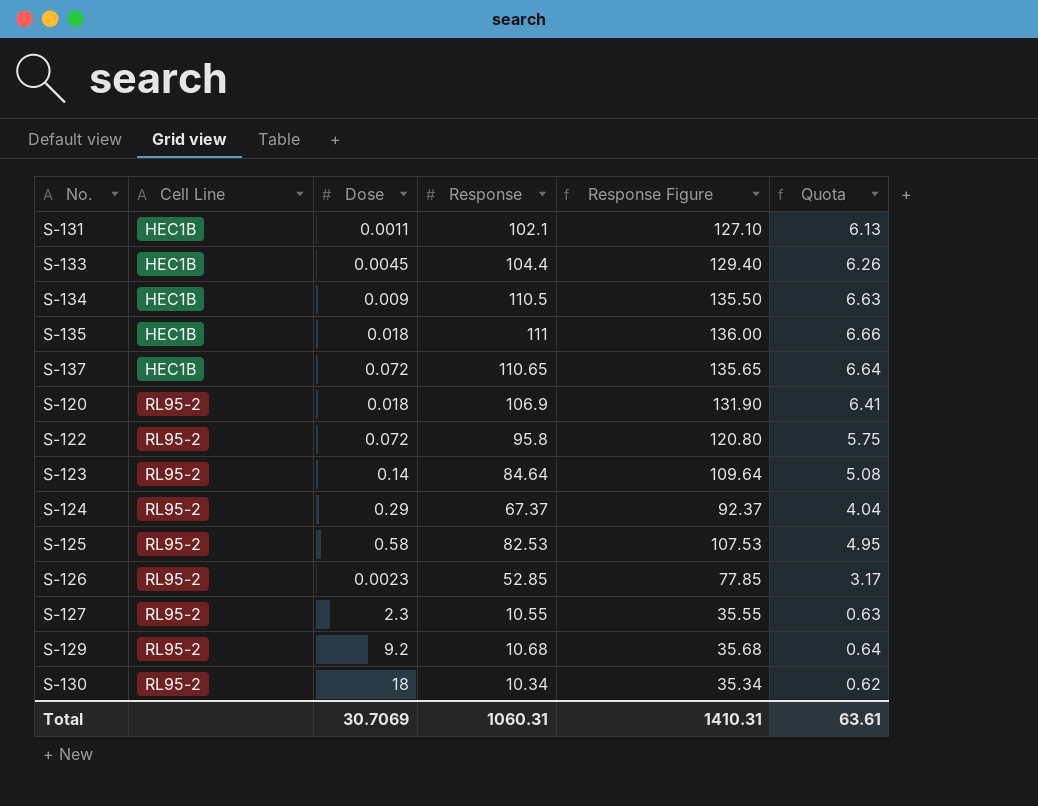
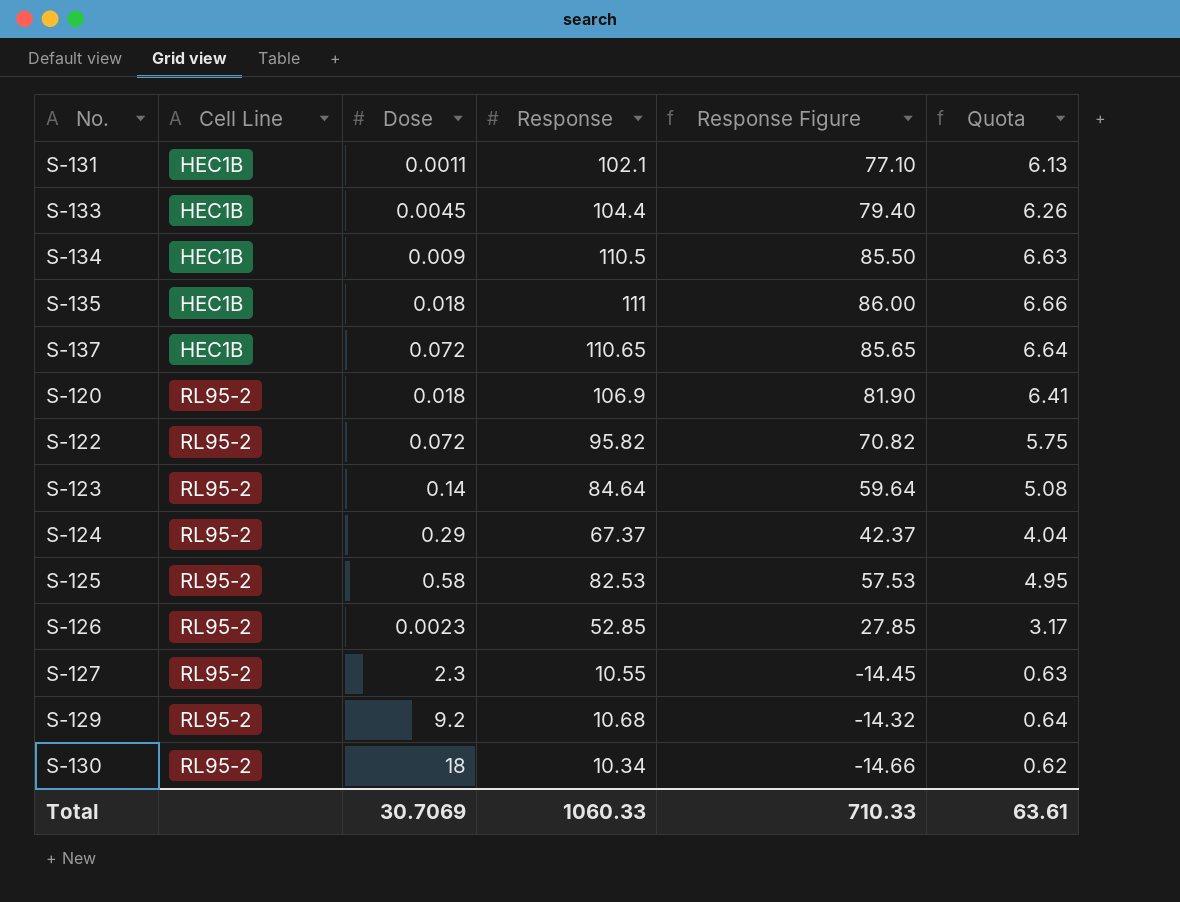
column Response Figure | formula: [Response] + 25 -> [Response] - 25
S-122 | Response: 95.8 -> 95.82
Total | Response: 1060.31 -> 1060.33
Total | Response Figure: 1410.31 -> 710.33

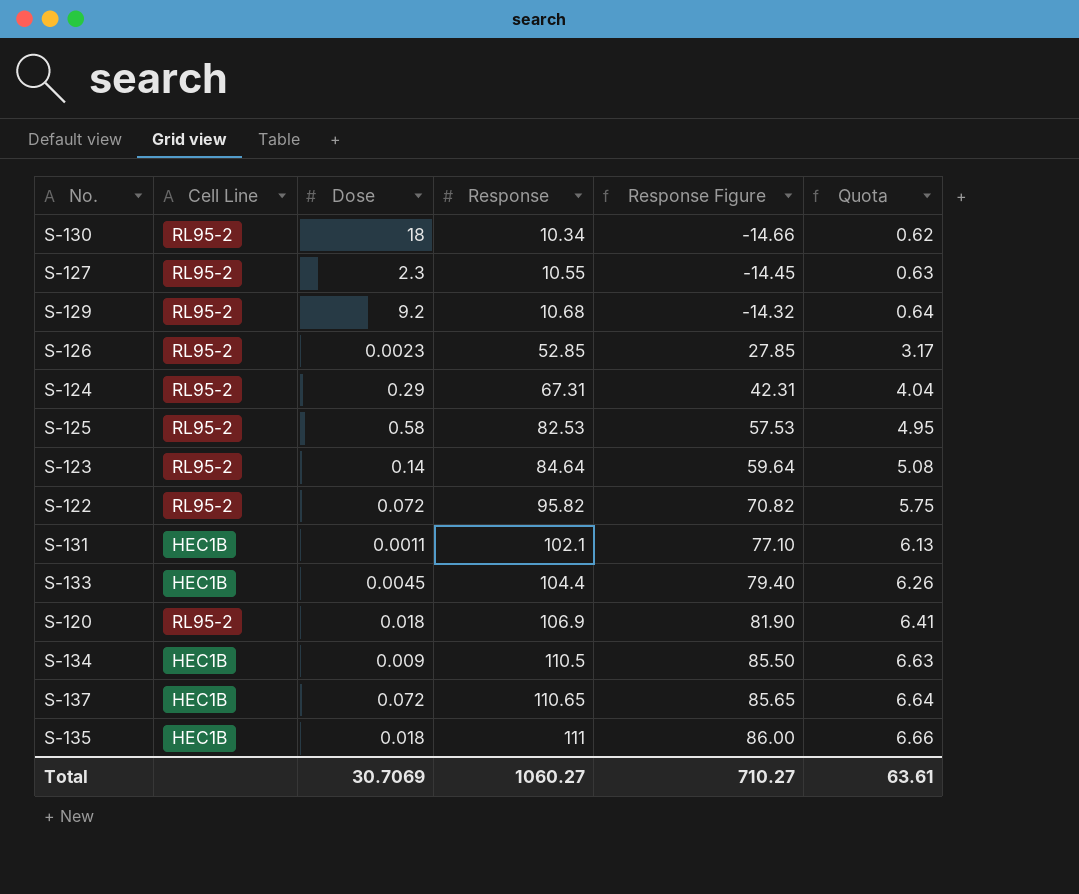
row order: Cell Line ascending -> Response ascending
S-124 | Response: 67.37 -> 67.31
S-124 | Response Figure: 42.37 -> 42.31
Total | Response: 1060.33 -> 1060.27
Total | Response Figure: 710.33 -> 710.27

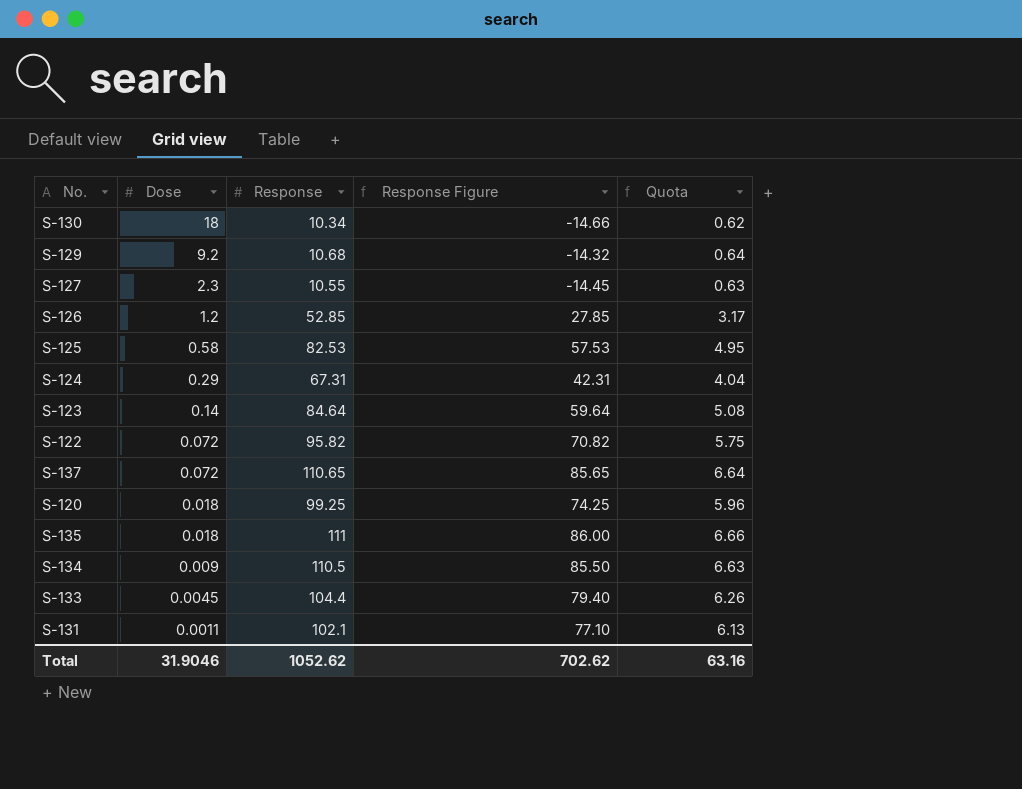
row order: Response ascending -> Dose descending
column Cell Line | position: 2 -> none
S-126 | Dose: 0.0023 -> 1.2
S-120 | Response: 106.9 -> 99.25
S-120 | Response Figure: 81.90 -> 74.25
S-120 | Quota: 6.41 -> 5.96
Total | Dose: 30.7069 -> 31.9046
Total | Response: 1060.27 -> 1052.62
Total | Response Figure: 710.27 -> 702.62
Total | Quota: 63.61 -> 63.16

